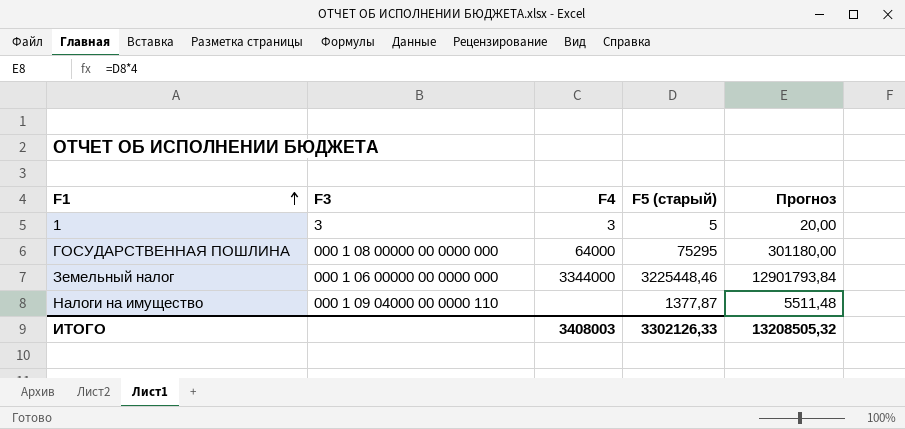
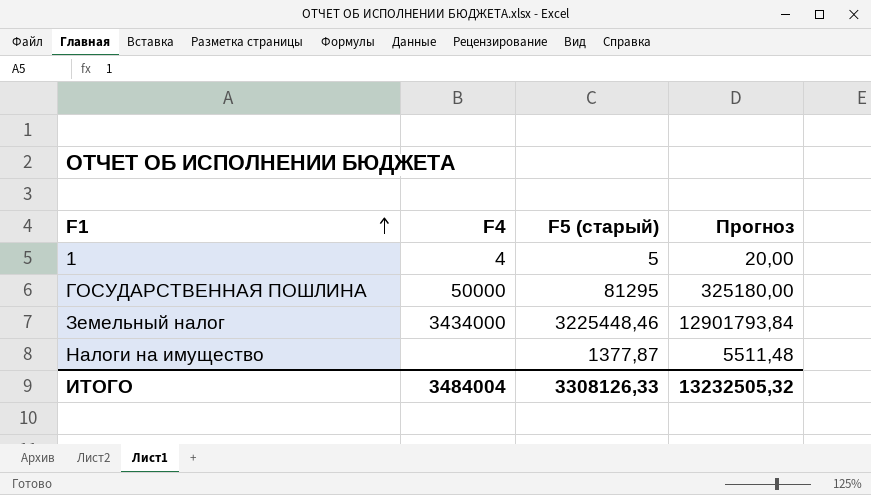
column F3 | position: 2 -> none
1 | F4: 3 -> 4
ГОСУДАРСТВЕННАЯ ПОШЛИНА | F4: 64000 -> 50000
ГОСУДАРСТВЕННАЯ ПОШЛИНА | F5 (старый): 75295 -> 81295
ГОСУДАРСТВЕННАЯ ПОШЛИНА | Прогноз: 301180,00 -> 325180,00
Земельный налог | F4: 3344000 -> 3434000
ИТОГО | F4: 3408003 -> 3484004
ИТОГО | F5 (старый): 3302126,33 -> 3308126,33
ИТОГО | Прогноз: 13208505,32 -> 13232505,32

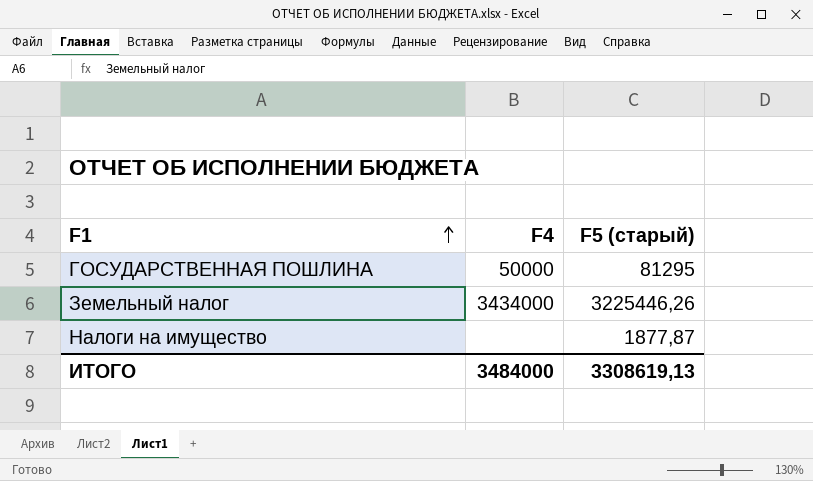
column Прогноз | formula: [F5 (старый)] * 4 -> none
row 1: 4 | 5 | 20,00 -> none
Земельный налог | F5 (старый): 3225448,46 -> 3225446,26
Налоги на имущество | F5 (старый): 1377,87 -> 1877,87
ИТОГО | F4: 3484004 -> 3484000
ИТОГО | F5 (старый): 3308126,33 -> 3308619,13

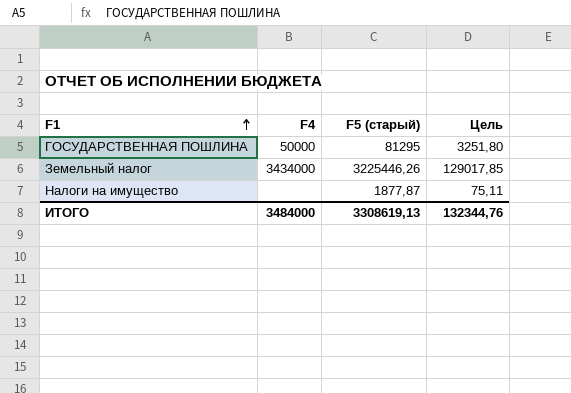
column Цель | formula: none -> [F5 (старый)] * 0,04

